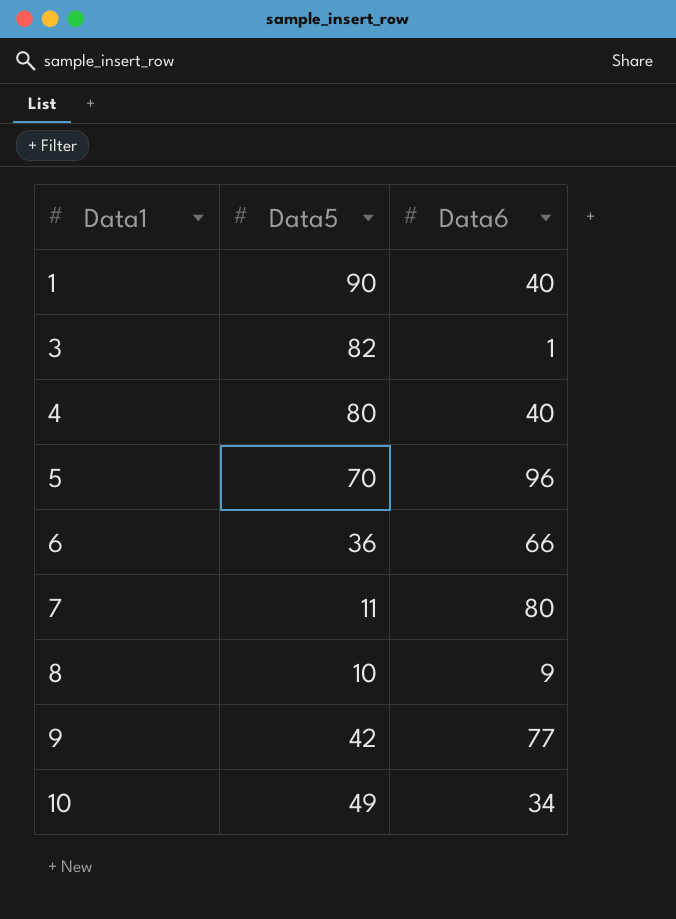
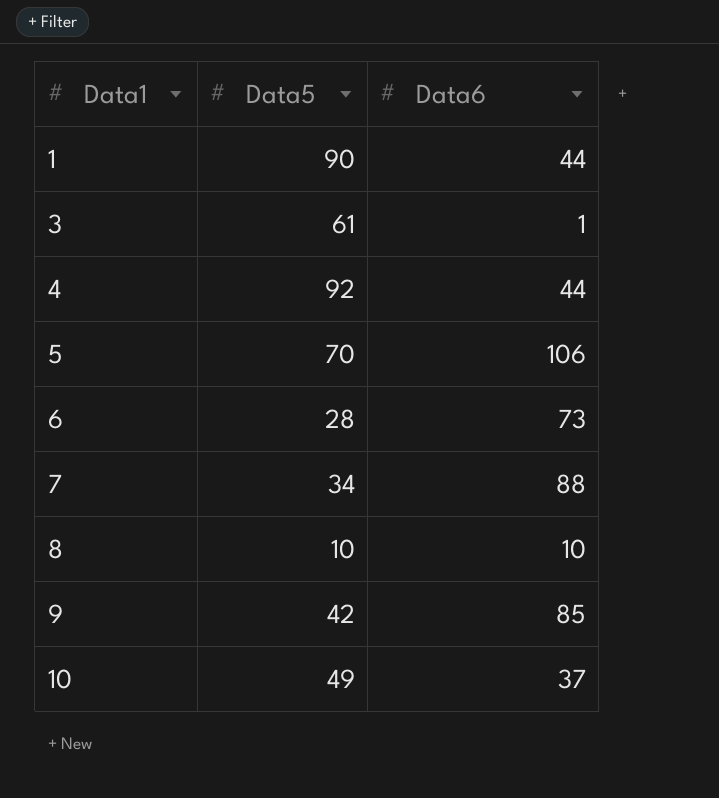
1 | Data6: 40 -> 44
3 | Data5: 82 -> 61
4 | Data5: 80 -> 92
4 | Data6: 40 -> 44
5 | Data6: 96 -> 106
6 | Data5: 36 -> 28
6 | Data6: 66 -> 73
7 | Data5: 11 -> 34
7 | Data6: 80 -> 88
8 | Data6: 9 -> 10
9 | Data6: 77 -> 85
10 | Data6: 34 -> 37

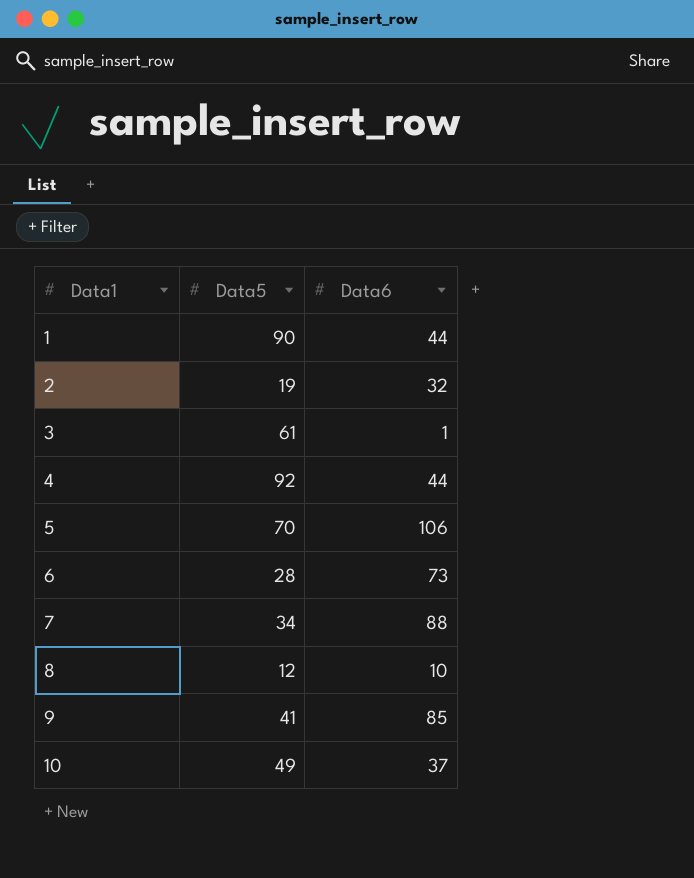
row 2: none -> 19 | 32
8 | Data5: 10 -> 12
9 | Data5: 42 -> 41

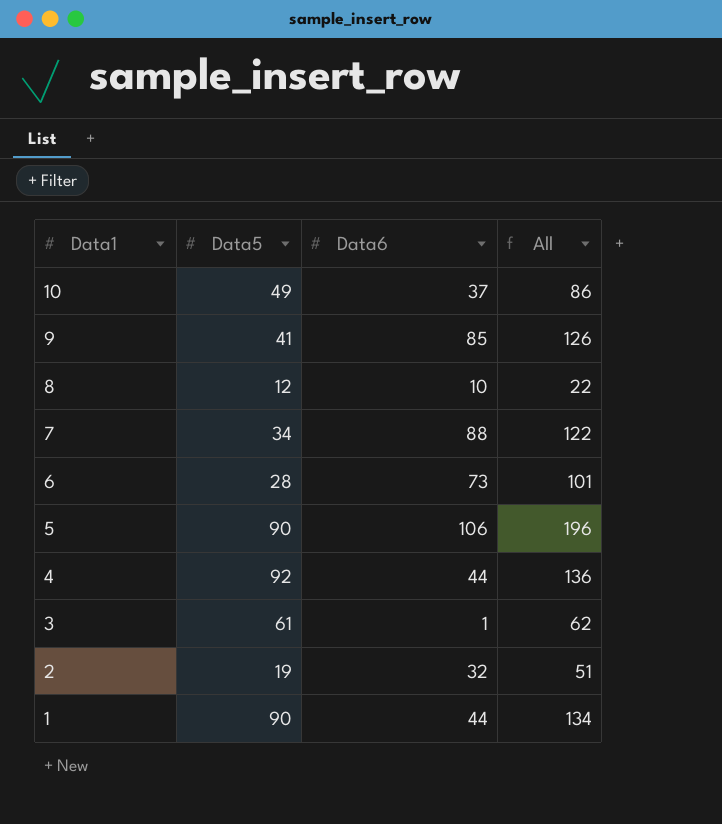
row order: Data1 ascending -> Data1 descending
column All | formula: none -> [Data5] + [Data6]
5 | Data5: 70 -> 90

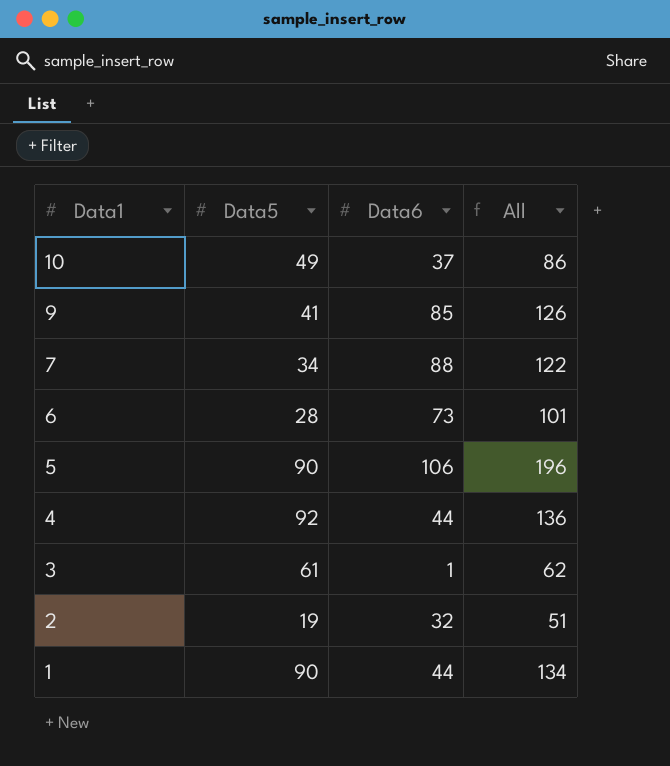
row 8: 12 | 10 | 22 -> none

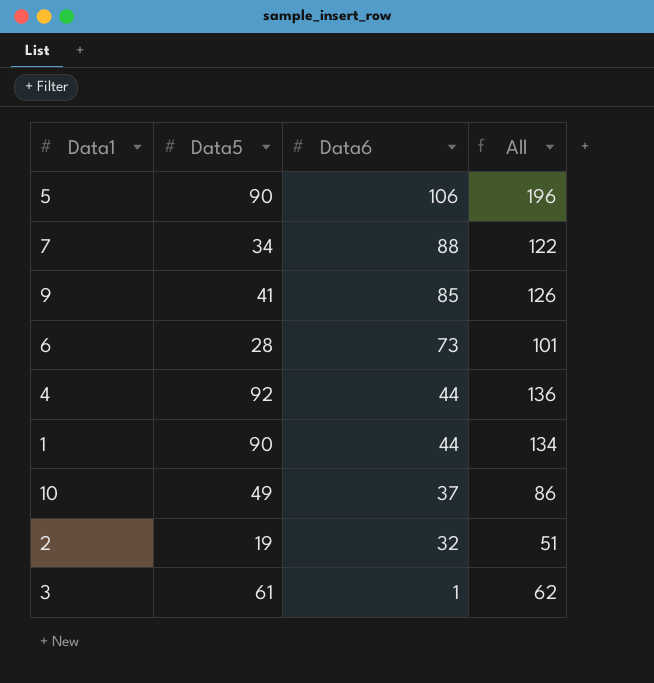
row order: Data1 descending -> Data6 descending

